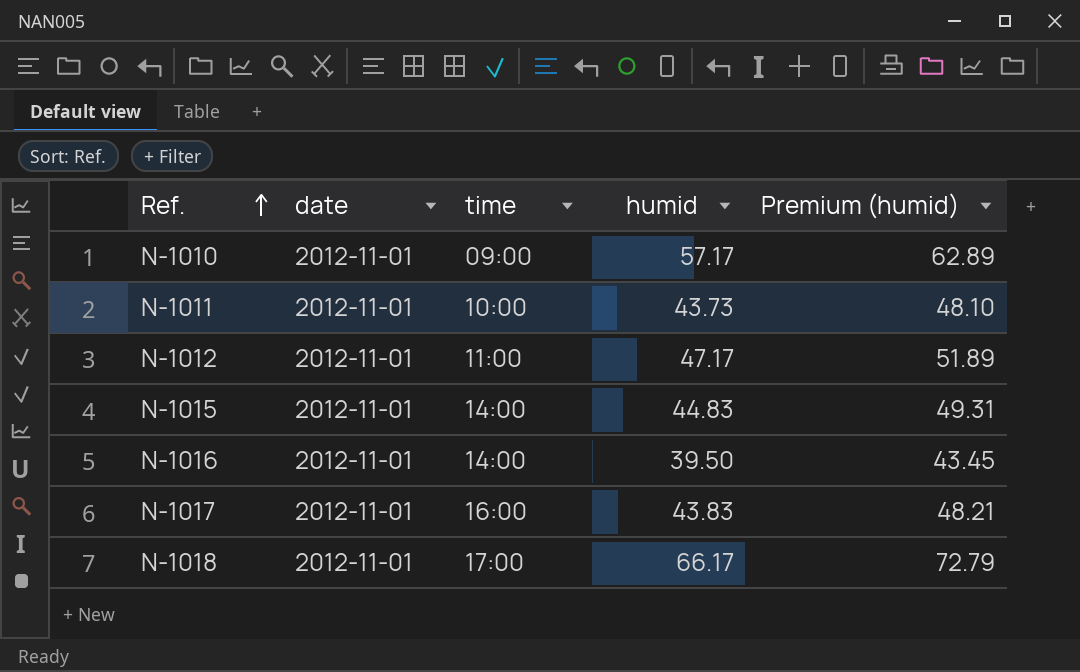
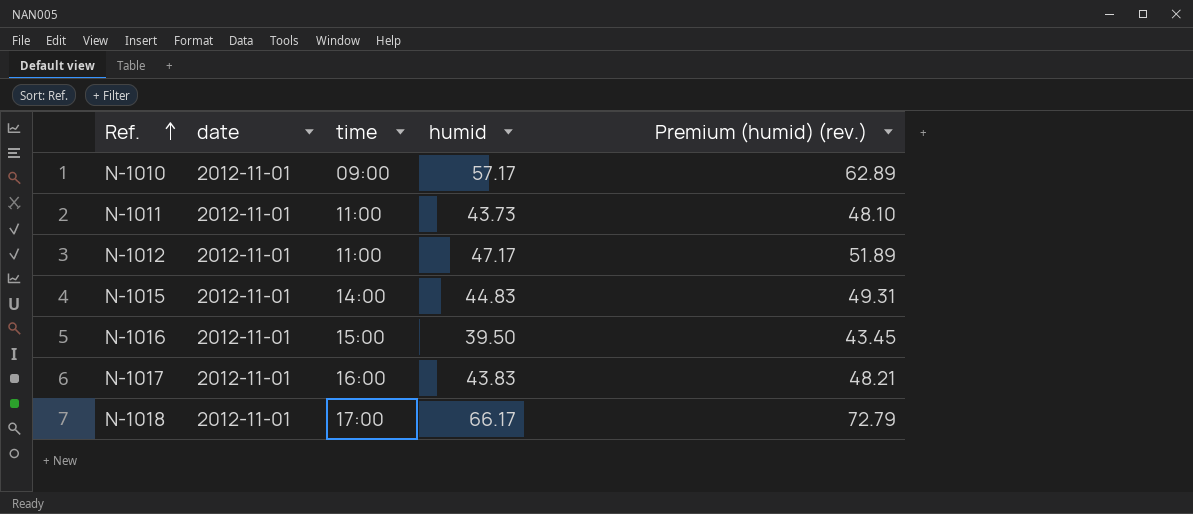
column name: Premium (humid) -> Premium (humid) (rev.)
N-1011 | time: 10:00 -> 11:00
N-1016 | time: 14:00 -> 15:00

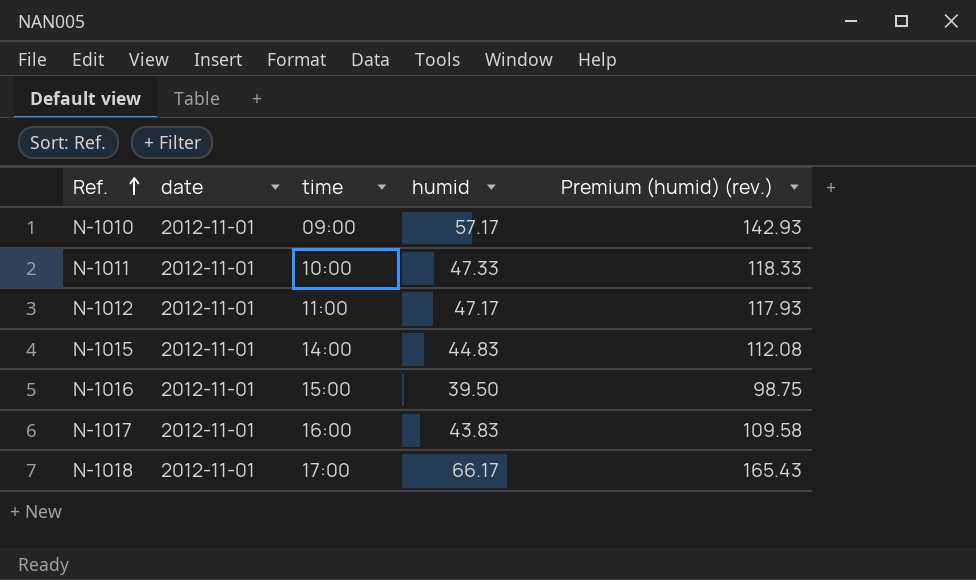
column Premium (humid) (rev.) | formula: [humid] * 1.1 -> [humid] * 2.5
N-1011 | time: 11:00 -> 10:00
N-1011 | humid: 43.73 -> 47.33

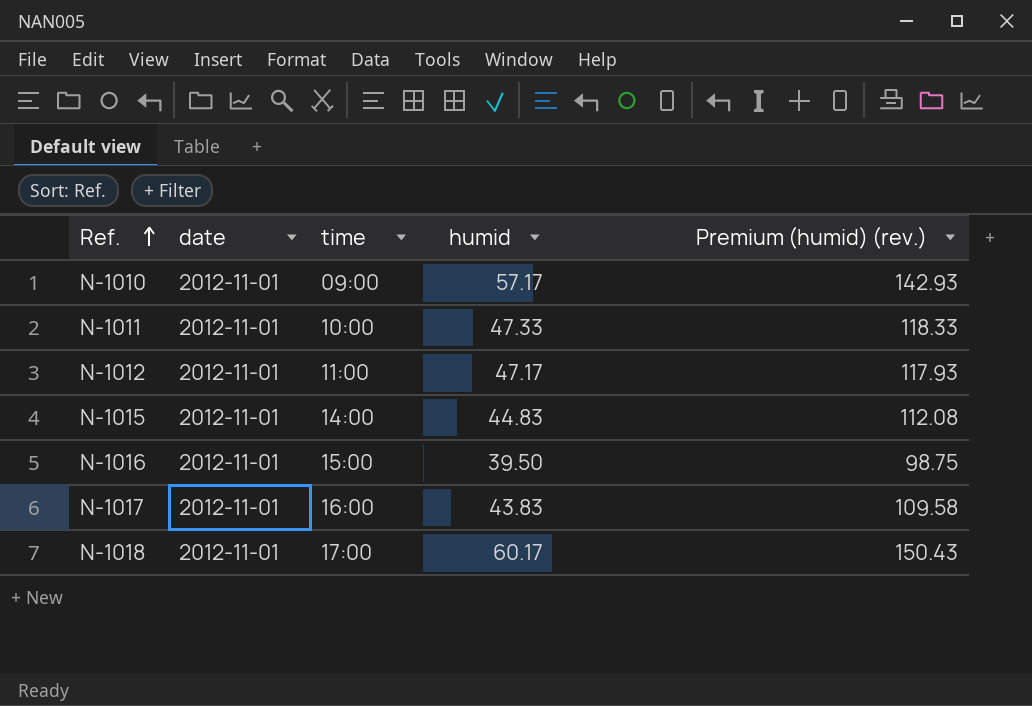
N-1018 | humid: 66.17 -> 60.17
N-1018 | Premium (humid) (rev.): 165.43 -> 150.43

